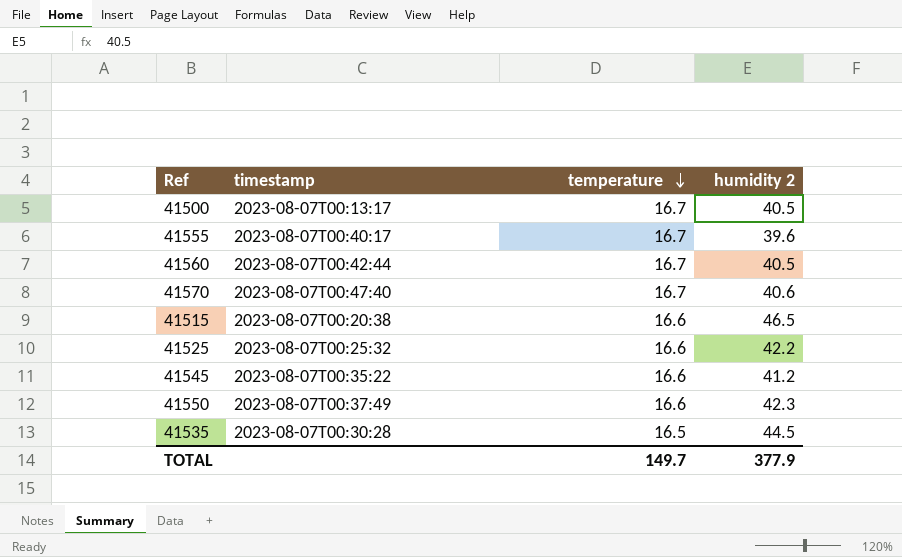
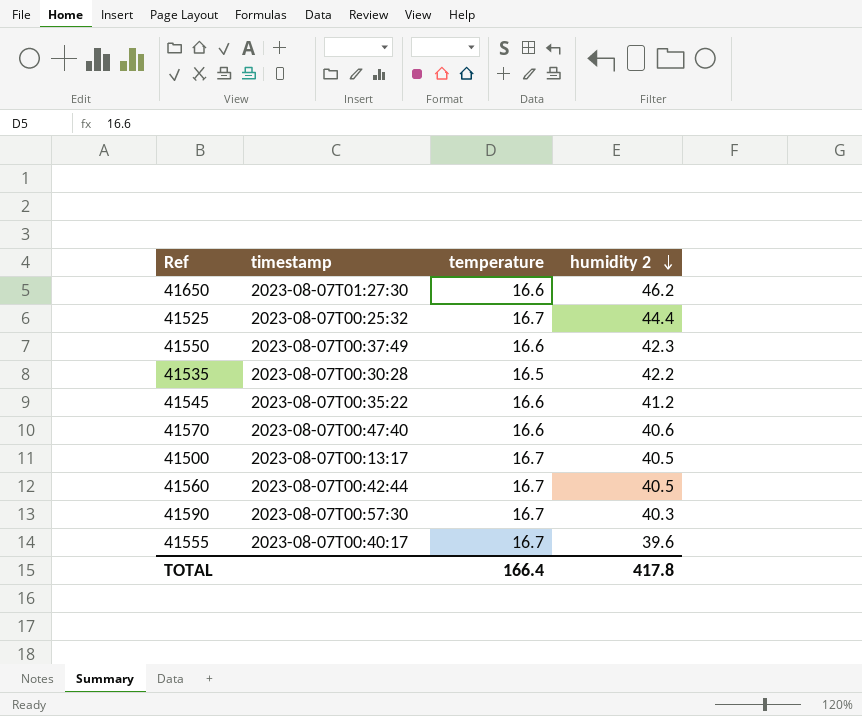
row order: temperature descending -> humidity 2 descending
row 41515: 2023-08-07T00:20:38 | 16.6 | 46.5 -> none
row 41650: none -> 2023-08-07T01:27:30 | 16.6 | 46.2
41525 | temperature: 16.6 -> 16.7
41525 | humidity 2: 42.2 -> 44.4
41535 | humidity 2: 44.5 -> 42.2
41570 | temperature: 16.7 -> 16.6
row 41590: none -> 2023-08-07T00:57:30 | 16.7 | 40.3
TOTAL | temperature: 149.7 -> 166.4
TOTAL | humidity 2: 377.9 -> 417.8

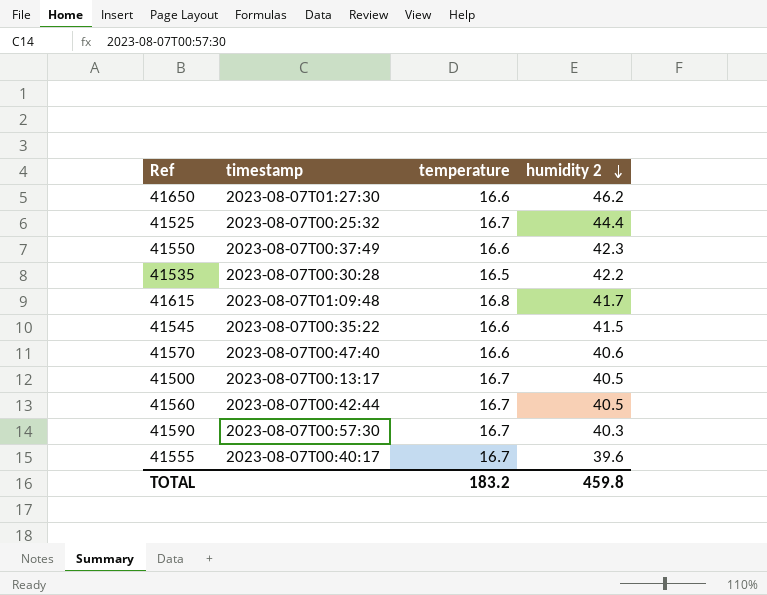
row 41615: none -> 2023-08-07T01:09:48 | 16.8 | 41.7
41545 | humidity 2: 41.2 -> 41.5
TOTAL | temperature: 166.4 -> 183.2
TOTAL | humidity 2: 417.8 -> 459.8

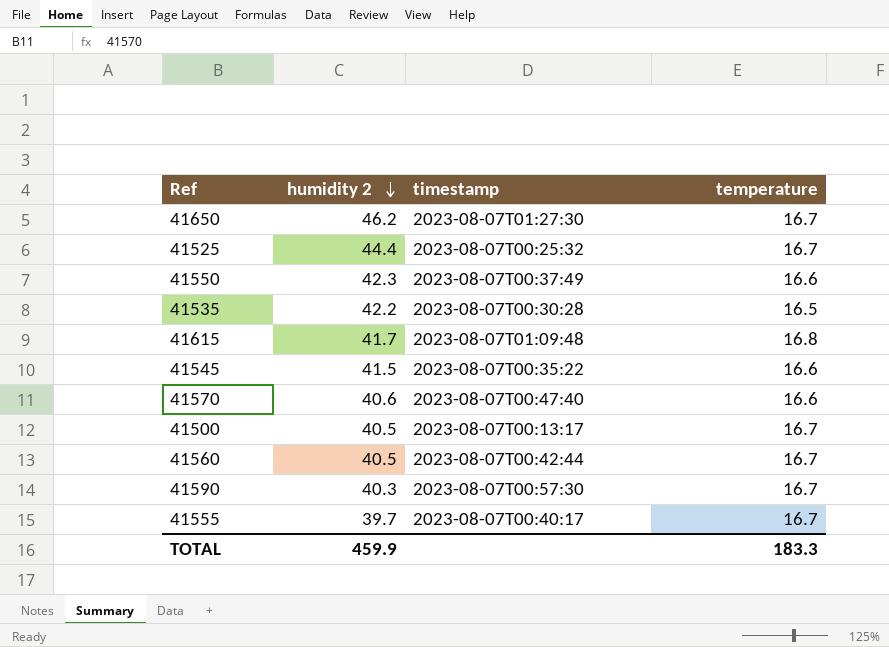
column humidity 2 | position: 4 -> 2
41650 | temperature: 16.6 -> 16.7
41555 | humidity 2: 39.6 -> 39.7
TOTAL | humidity 2: 459.8 -> 459.9
TOTAL | temperature: 183.2 -> 183.3

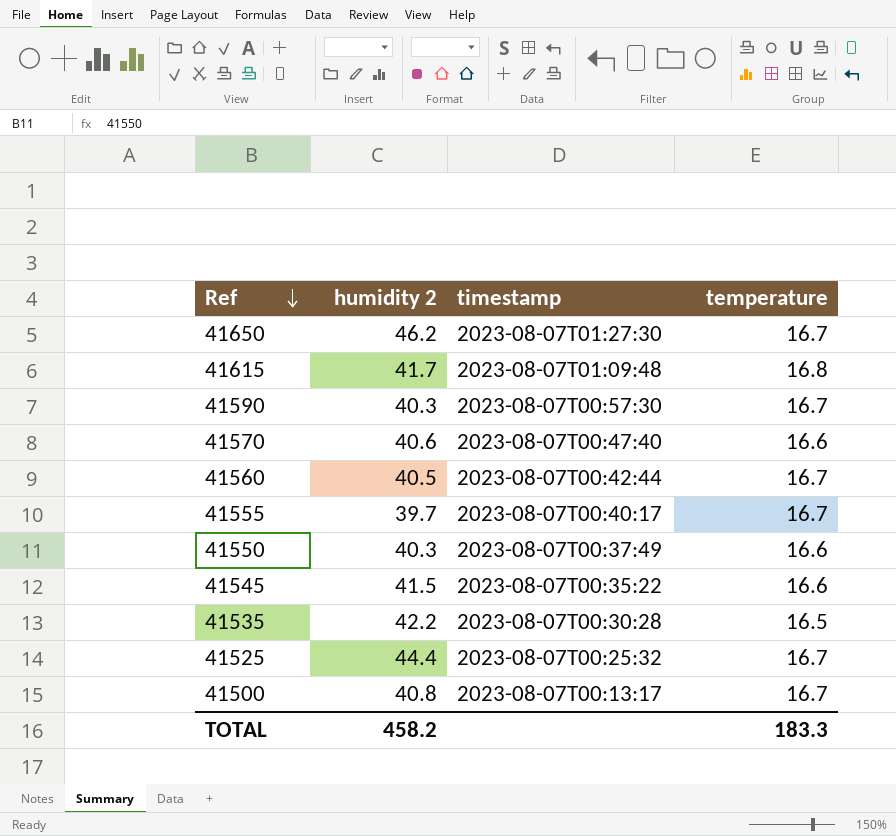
row order: humidity 2 descending -> Ref descending
41550 | humidity 2: 42.3 -> 40.3
41500 | humidity 2: 40.5 -> 40.8
TOTAL | humidity 2: 459.9 -> 458.2

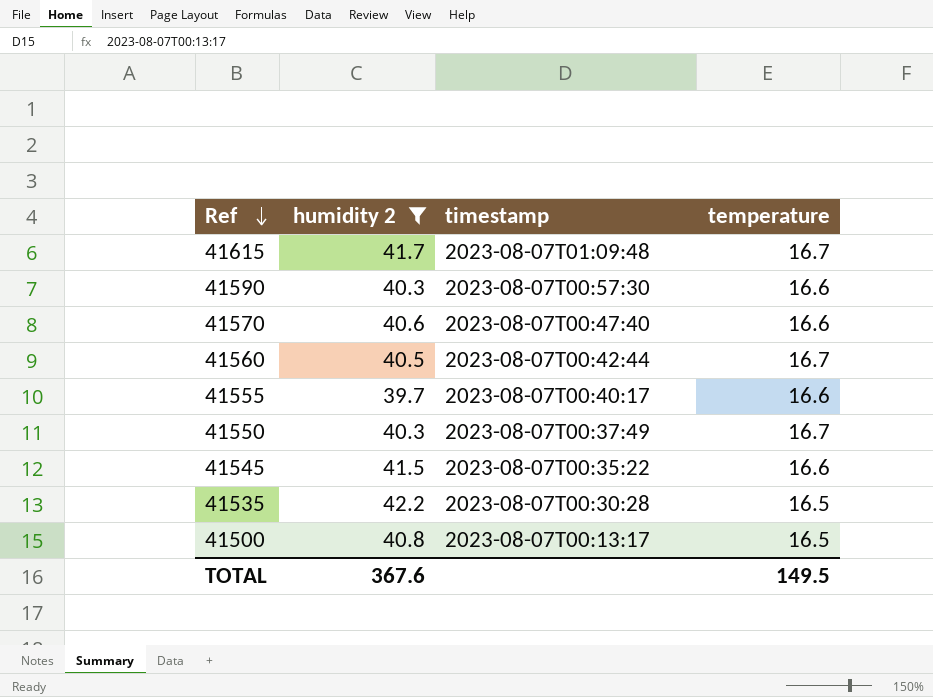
filter: none -> humidity 2 <= 42.2
41615 | temperature: 16.8 -> 16.7
41590 | temperature: 16.7 -> 16.6
41555 | temperature: 16.7 -> 16.6
41550 | temperature: 16.6 -> 16.7
41500 | temperature: 16.7 -> 16.5
TOTAL | humidity 2: 458.2 -> 367.6
TOTAL | temperature: 183.3 -> 149.5

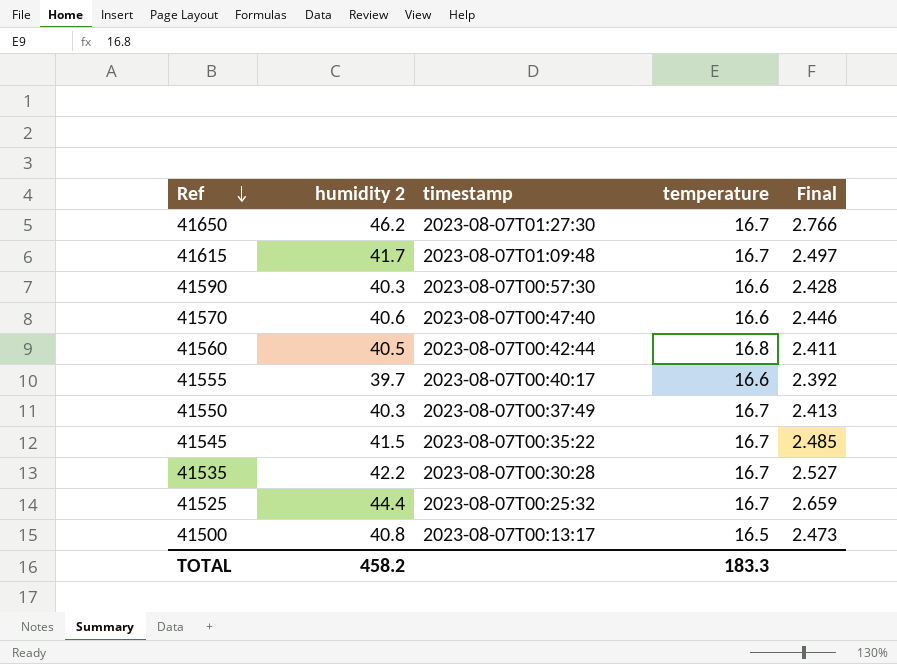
filter: humidity 2 <= 42.2 -> none
column Final | formula: none -> [humidity 2] / [temperature]
41560 | temperature: 16.7 -> 16.8
41545 | temperature: 16.6 -> 16.7
41535 | temperature: 16.5 -> 16.7
TOTAL | humidity 2: 367.6 -> 458.2
TOTAL | temperature: 149.5 -> 183.3

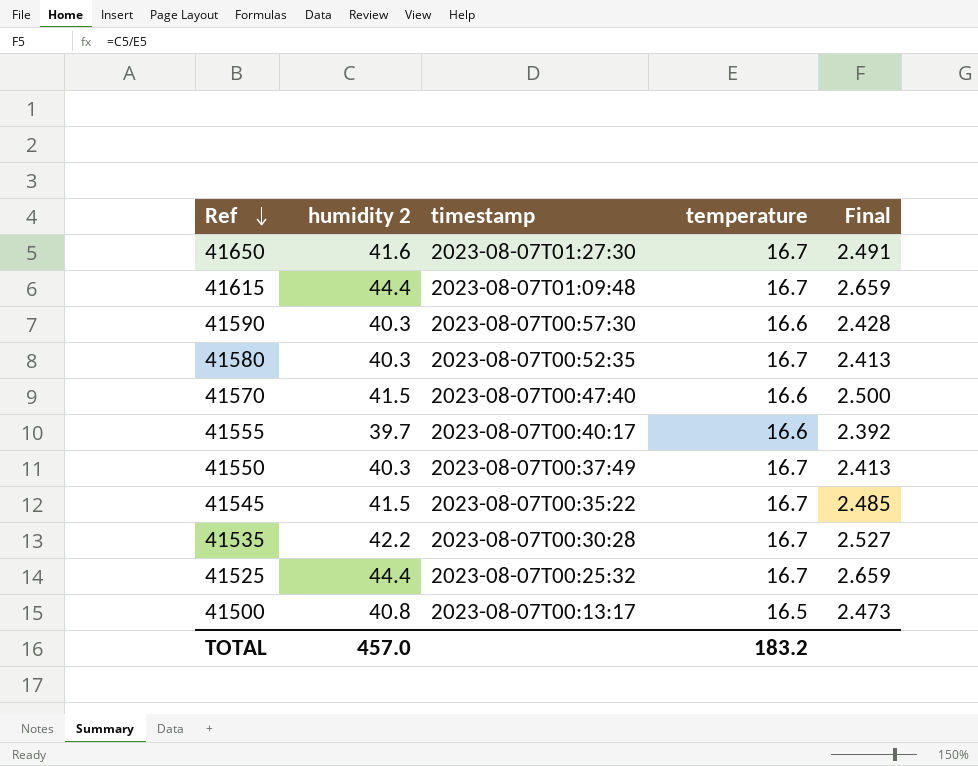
row 41560: 40.5 | 2023-08-07T00:42:44 | 16.8 | 2.411 -> none
41650 | humidity 2: 46.2 -> 41.6
41650 | Final: 2.766 -> 2.491
41615 | humidity 2: 41.7 -> 44.4
41615 | Final: 2.497 -> 2.659
row 41580: none -> 40.3 | 2023-08-07T00:52:35 | 16.7 | 2.413
41570 | humidity 2: 40.6 -> 41.5
41570 | Final: 2.446 -> 2.500
TOTAL | humidity 2: 458.2 -> 457.0
TOTAL | temperature: 183.3 -> 183.2

